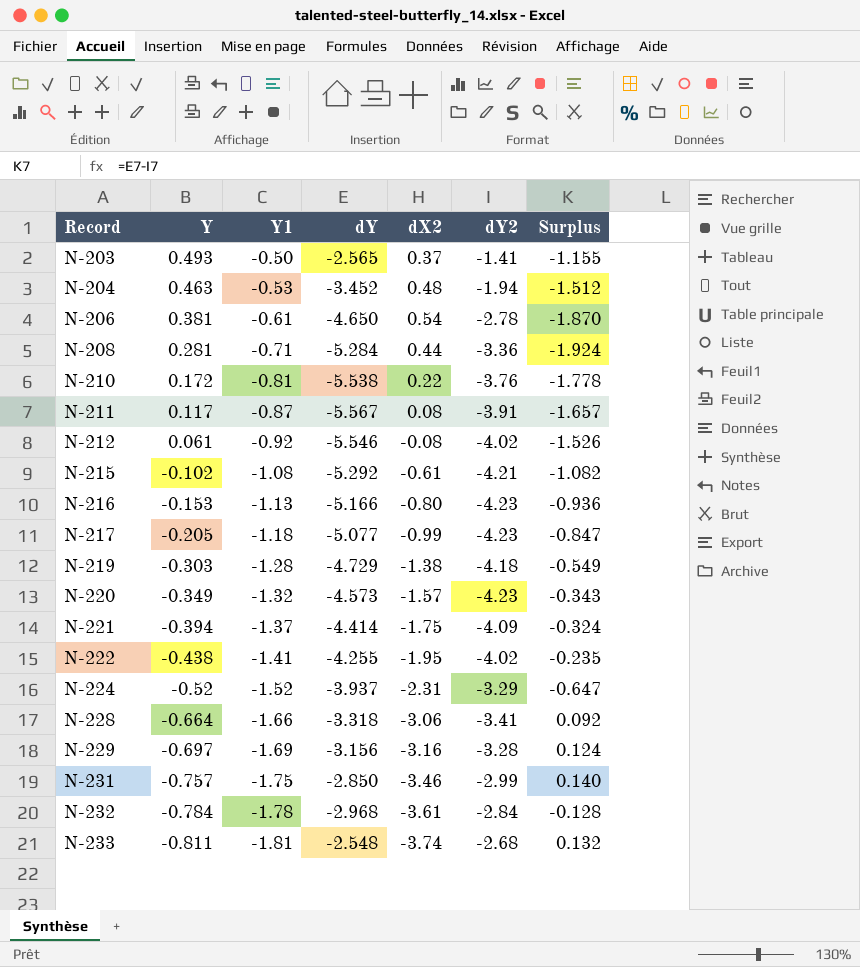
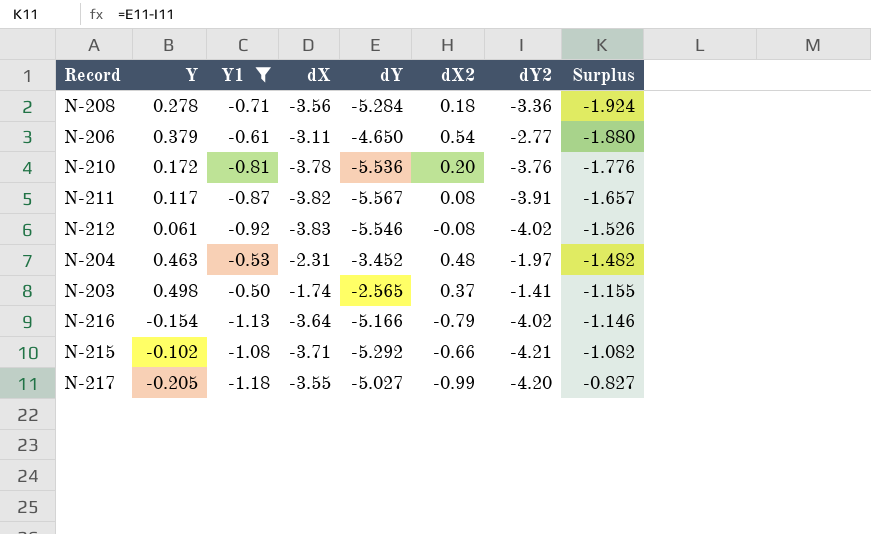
filter: none -> Y1 >= -1.18
row order: Record ascending -> Surplus ascending
column dX | position: none -> 4
N-208 | Y: 0.281 -> 0.278
N-208 | dX2: 0.44 -> 0.18
N-206 | Y: 0.381 -> 0.379
N-206 | dY2: -2.78 -> -2.77
N-206 | Surplus: -1.870 -> -1.880
N-210 | dY: -5.538 -> -5.536
N-210 | dX2: 0.22 -> 0.20
N-210 | Surplus: -1.778 -> -1.776
N-204 | dY2: -1.94 -> -1.97
N-204 | Surplus: -1.512 -> -1.482
N-203 | Y: 0.493 -> 0.498
N-216 | Y: -0.153 -> -0.154
N-216 | dX2: -0.80 -> -0.79
N-216 | dY2: -4.23 -> -4.02
N-216 | Surplus: -0.936 -> -1.146
N-215 | dX2: -0.61 -> -0.66
N-217 | dY: -5.077 -> -5.027
N-217 | dY2: -4.23 -> -4.20
N-217 | Surplus: -0.847 -> -0.827

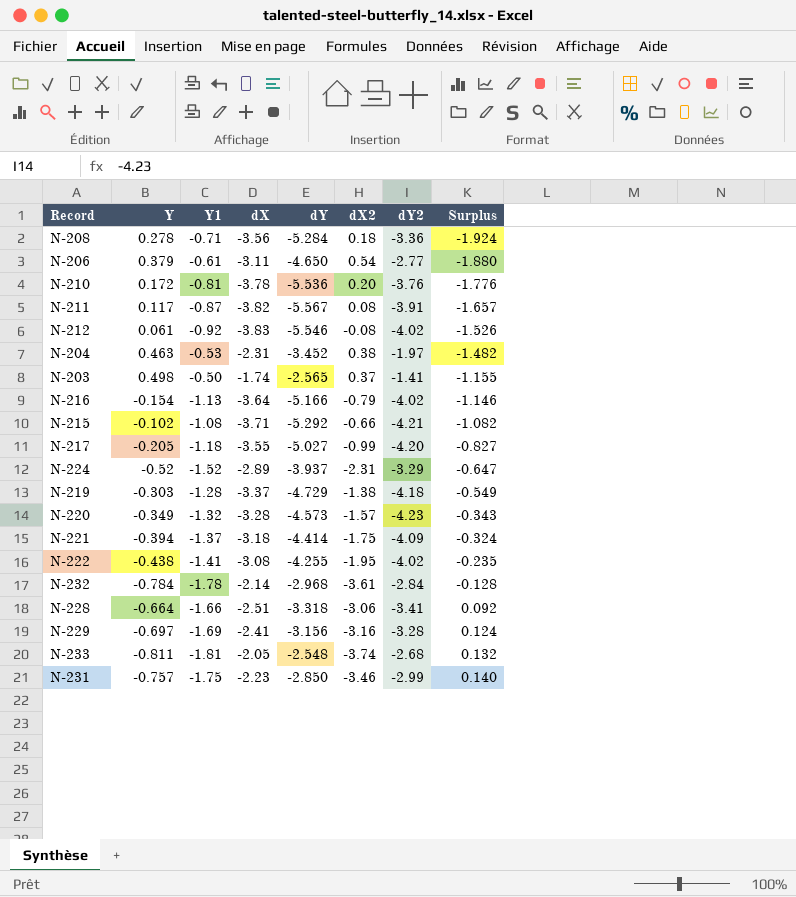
filter: Y1 >= -1.18 -> none
N-204 | dX2: 0.48 -> 0.38

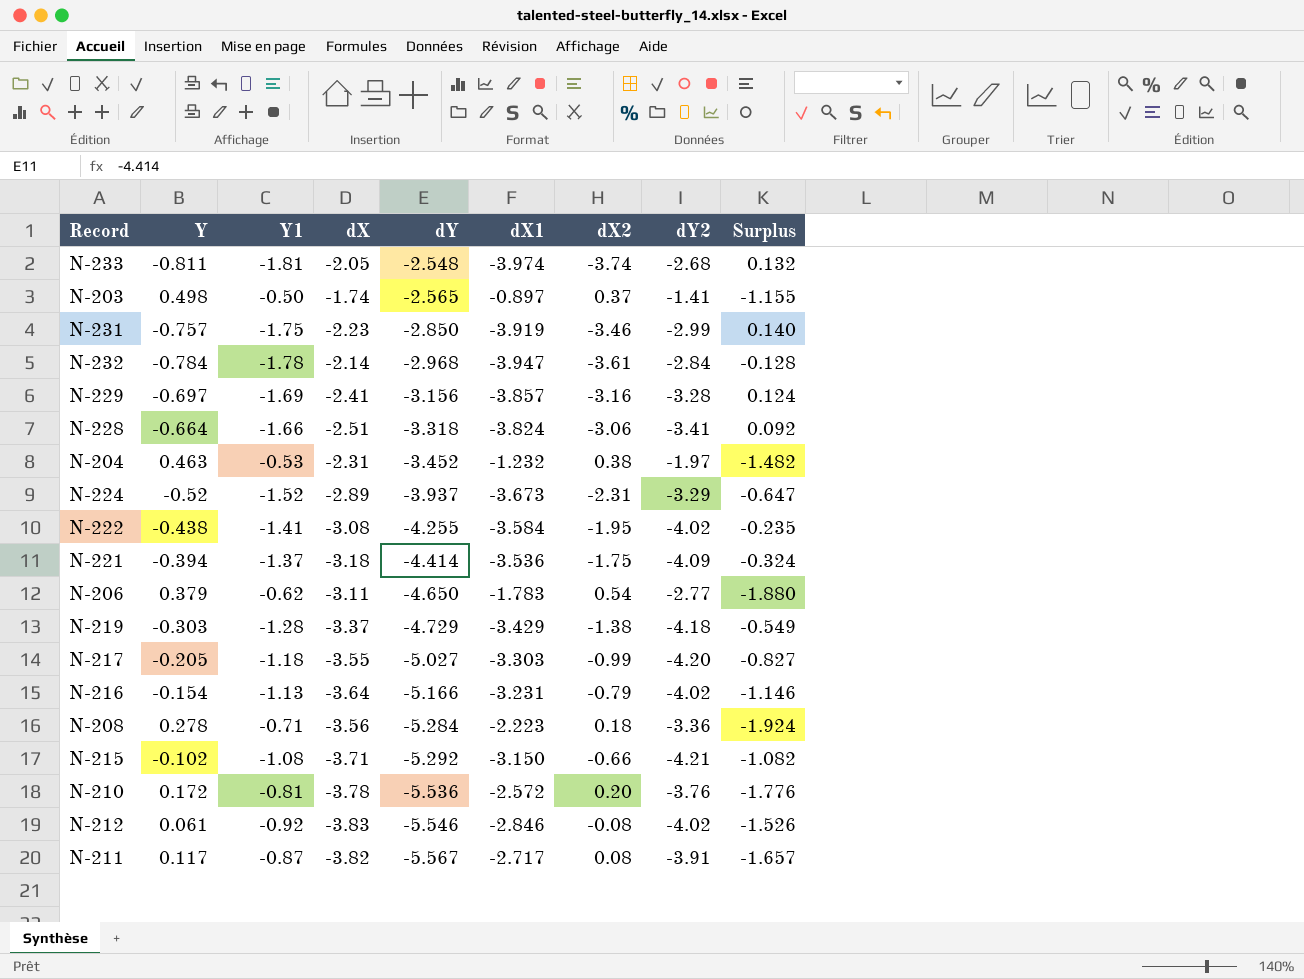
row order: Surplus ascending -> dY descending
column dX1 | position: none -> 6
row N-220: -0.349 | -1.32 | -3.28 | -4.573 | -1.57 | -4.23 | -0.343 -> none
N-206 | Y1: -0.61 -> -0.62

